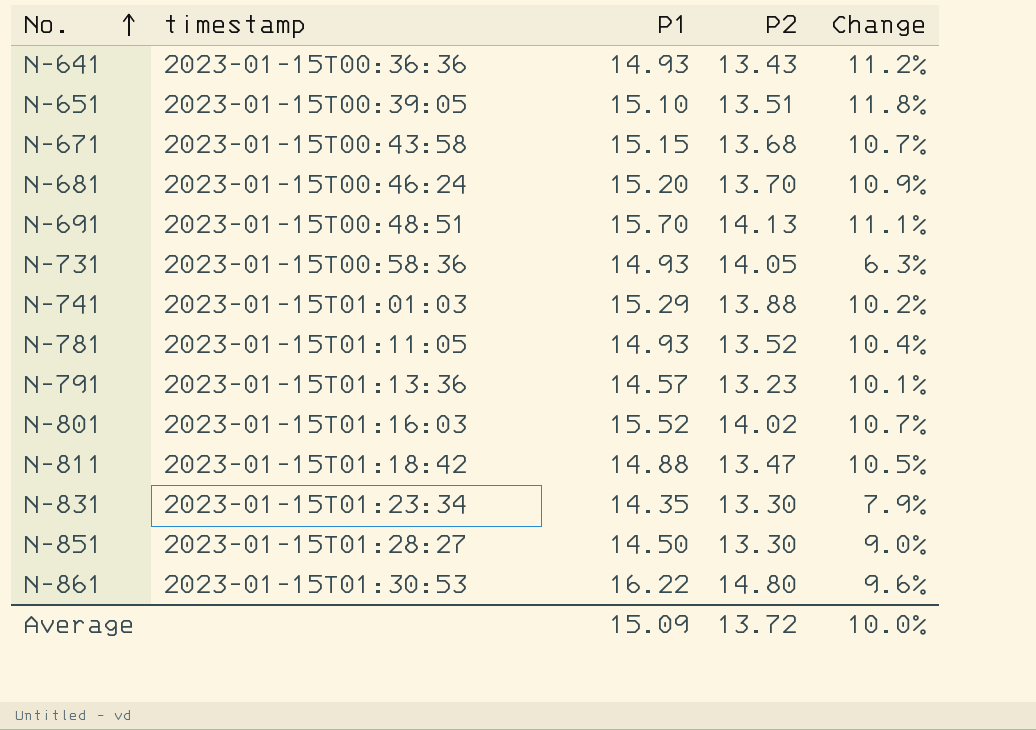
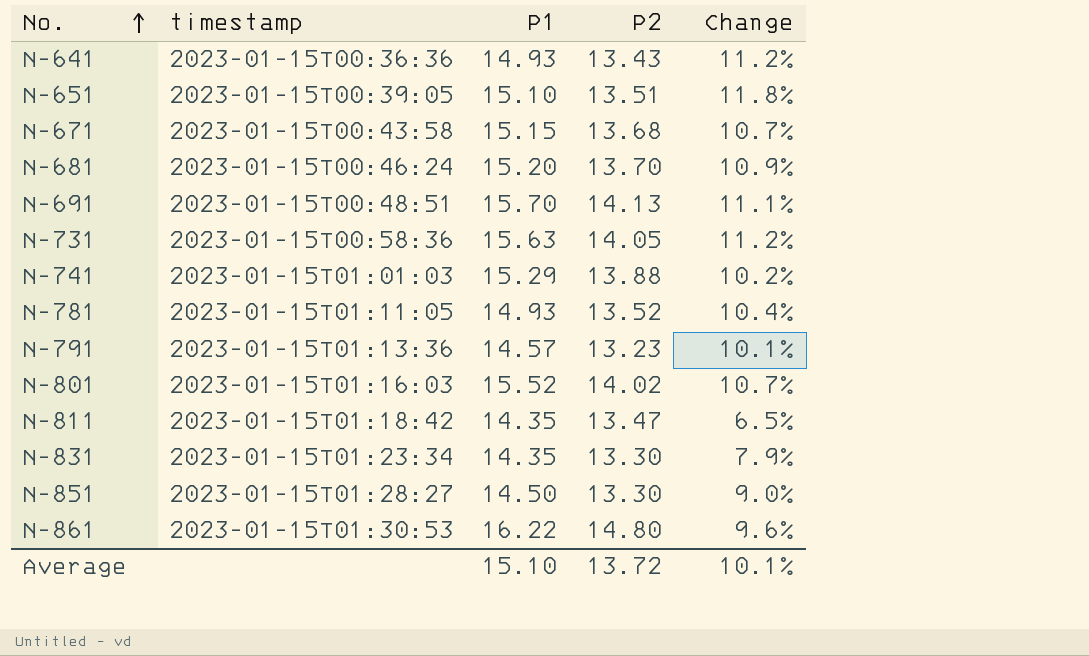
N-731 | P1: 14.93 -> 15.63
N-731 | Change: 6.3% -> 11.2%
N-811 | P1: 14.88 -> 14.35
N-811 | Change: 10.5% -> 6.5%
Average | P1: 15.09 -> 15.10
Average | Change: 10.0% -> 10.1%

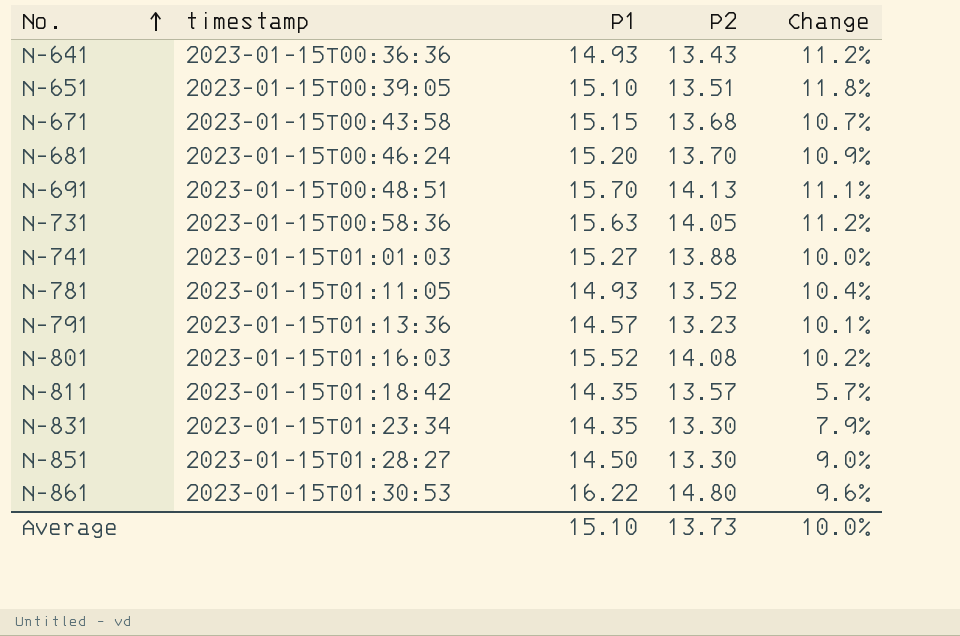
N-741 | P1: 15.29 -> 15.27
N-741 | Change: 10.2% -> 10.0%
N-801 | P2: 14.02 -> 14.08
N-801 | Change: 10.7% -> 10.2%
N-811 | P2: 13.47 -> 13.57
N-811 | Change: 6.5% -> 5.7%
Average | P2: 13.72 -> 13.73
Average | Change: 10.1% -> 10.0%

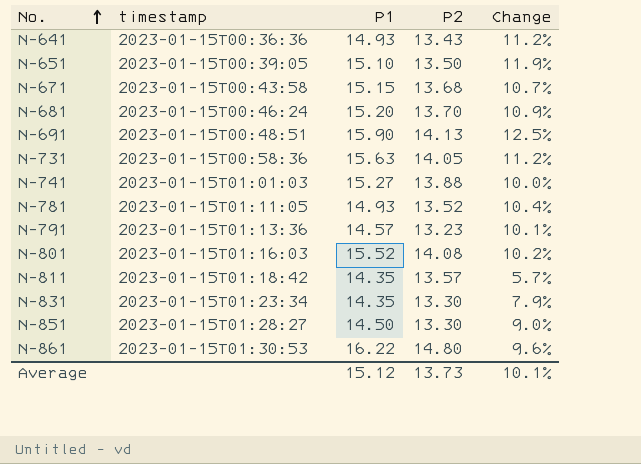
N-651 | P2: 13.51 -> 13.50
N-651 | Change: 11.8% -> 11.9%
N-691 | P1: 15.70 -> 15.90
N-691 | Change: 11.1% -> 12.5%
Average | P1: 15.10 -> 15.12
Average | Change: 10.0% -> 10.1%

